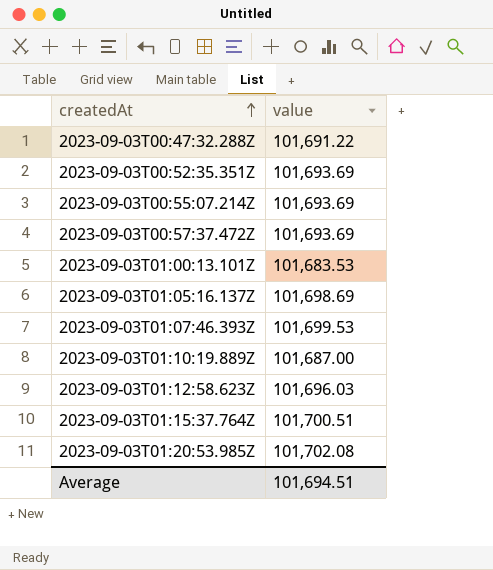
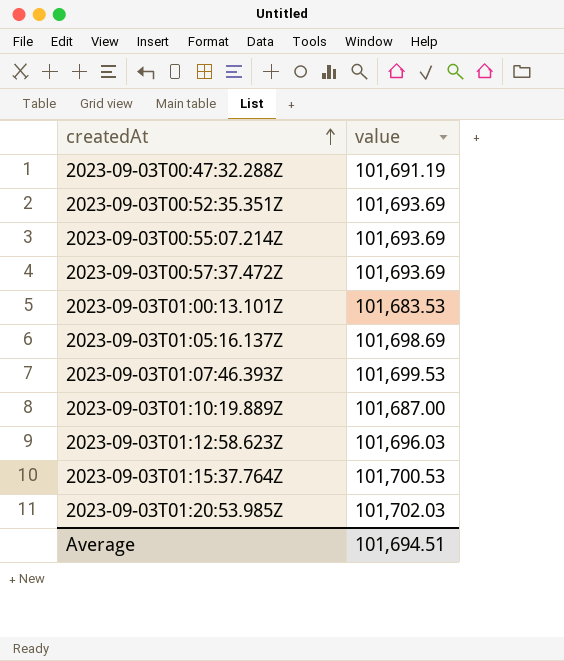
2023-09-03T00:47:32.288Z | value: 101,691.22 -> 101,691.19
2023-09-03T01:15:37.764Z | value: 101,700.51 -> 101,700.53
2023-09-03T01:20:53.985Z | value: 101,702.08 -> 101,702.03

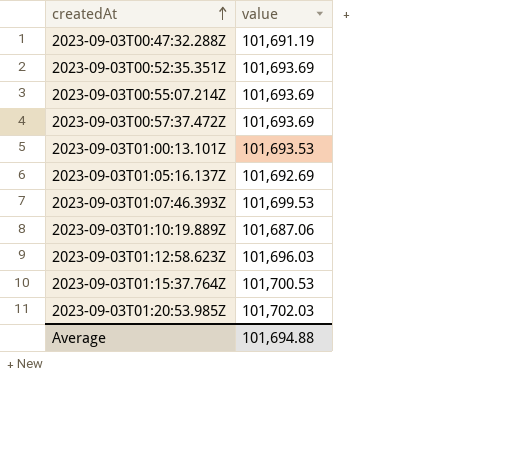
2023-09-03T01:00:13.101Z | value: 101,683.53 -> 101,693.53
2023-09-03T01:05:16.137Z | value: 101,698.69 -> 101,692.69
2023-09-03T01:10:19.889Z | value: 101,687.00 -> 101,687.06
Average | value: 101,694.51 -> 101,694.88

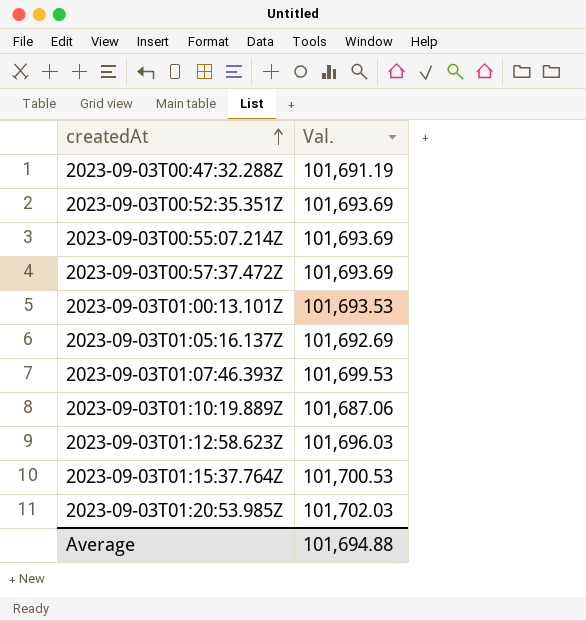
column name: value -> Val.

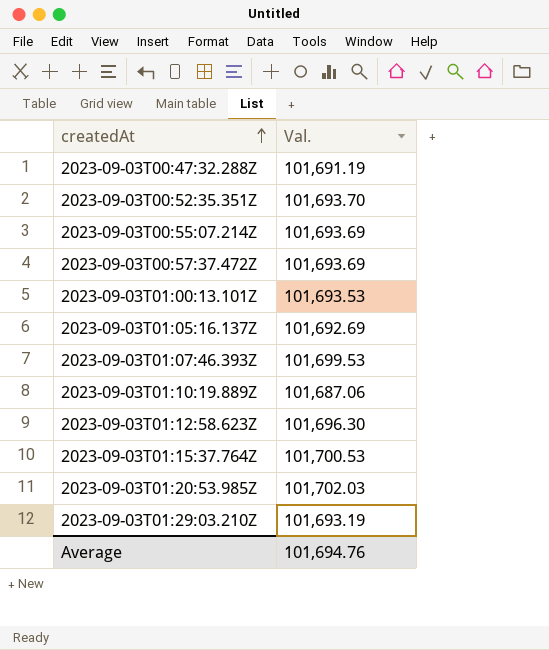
2023-09-03T00:52:35.351Z | Val.: 101,693.69 -> 101,693.70
2023-09-03T01:12:58.623Z | Val.: 101,696.03 -> 101,696.30
row 2023-09-03T01:29:03.210Z: none -> 101,693.19
Average | Val.: 101,694.88 -> 101,694.76

